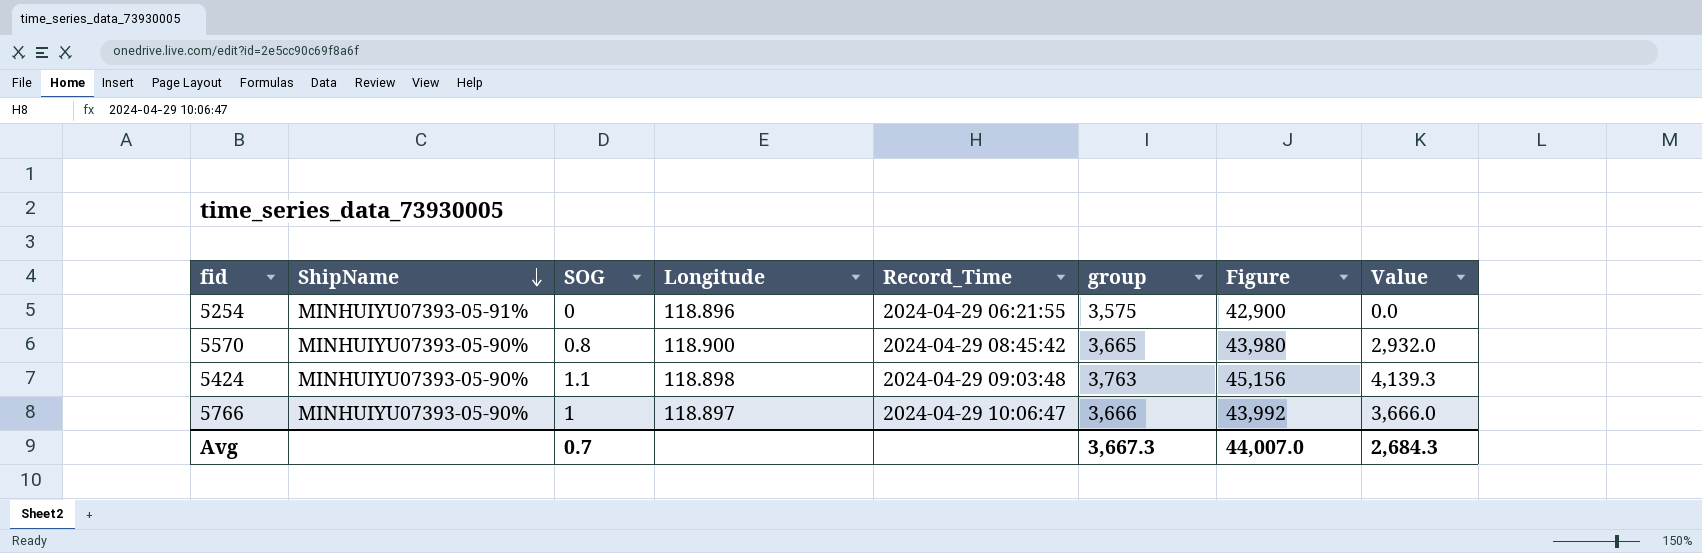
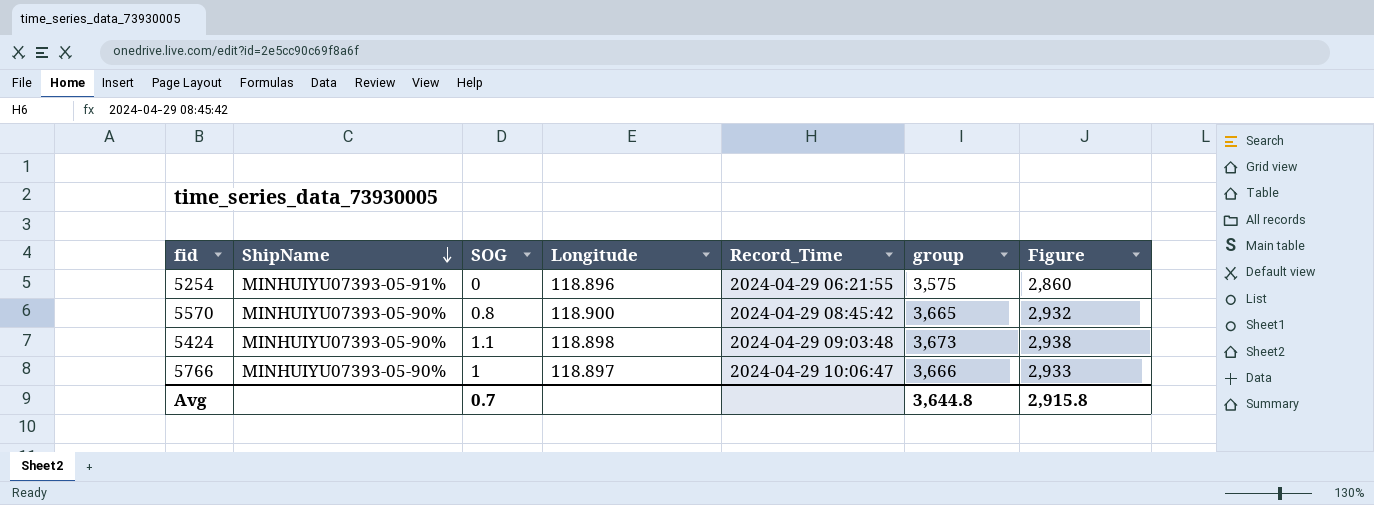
column Value | formula: [SOG] * [group] -> none
column Figure | formula: [group] * 12 -> [group] * 0.8
5424 | group: 3,763 -> 3,673
Avg | group: 3,667.3 -> 3,644.8
Avg | Figure: 44,007.0 -> 2,915.8

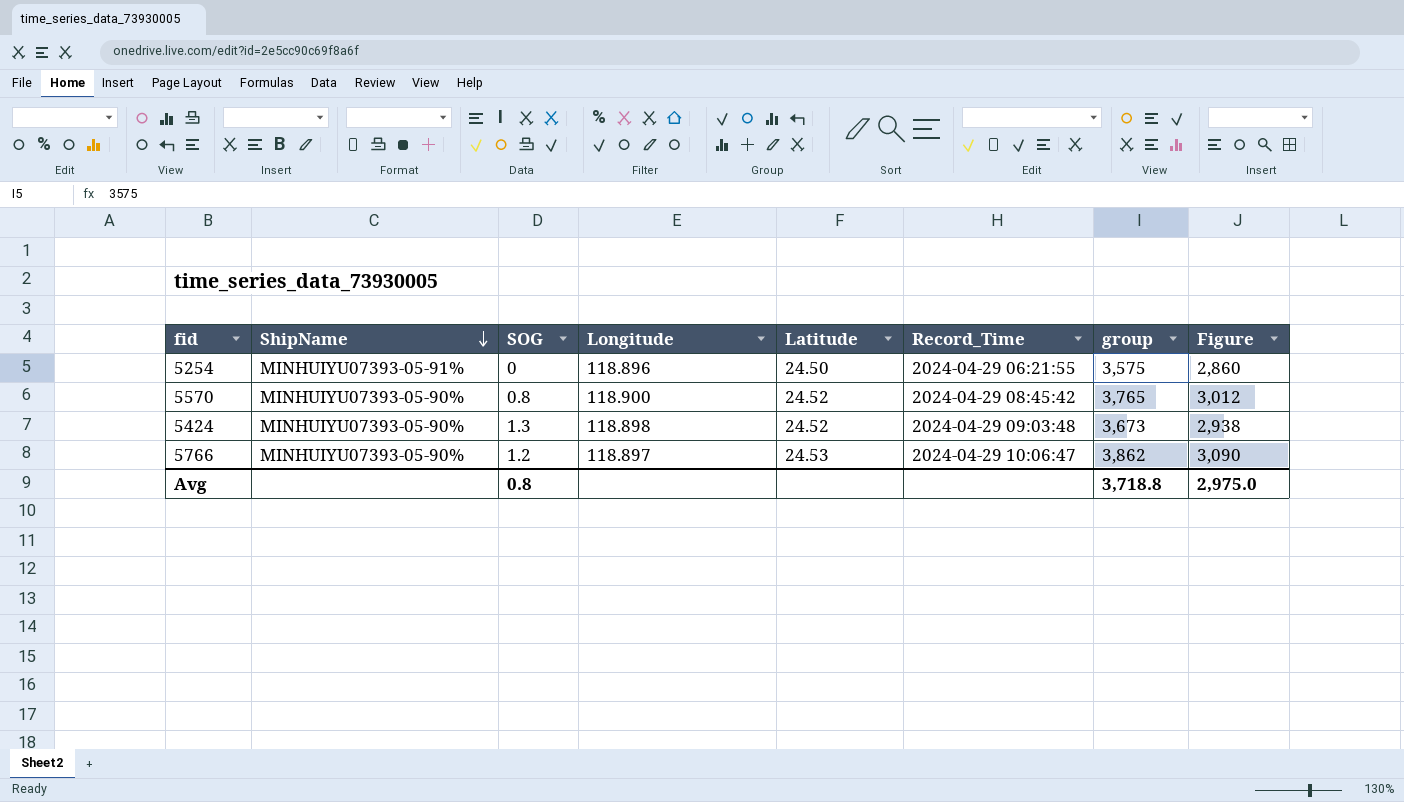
column Latitude | position: none -> 5
5570 | group: 3,665 -> 3,765
5570 | Figure: 2,932 -> 3,012
5424 | SOG: 1.1 -> 1.3
5766 | SOG: 1 -> 1.2
5766 | group: 3,666 -> 3,862
5766 | Figure: 2,933 -> 3,090
Avg | SOG: 0.7 -> 0.8
Avg | group: 3,644.8 -> 3,718.8
Avg | Figure: 2,915.8 -> 2,975.0

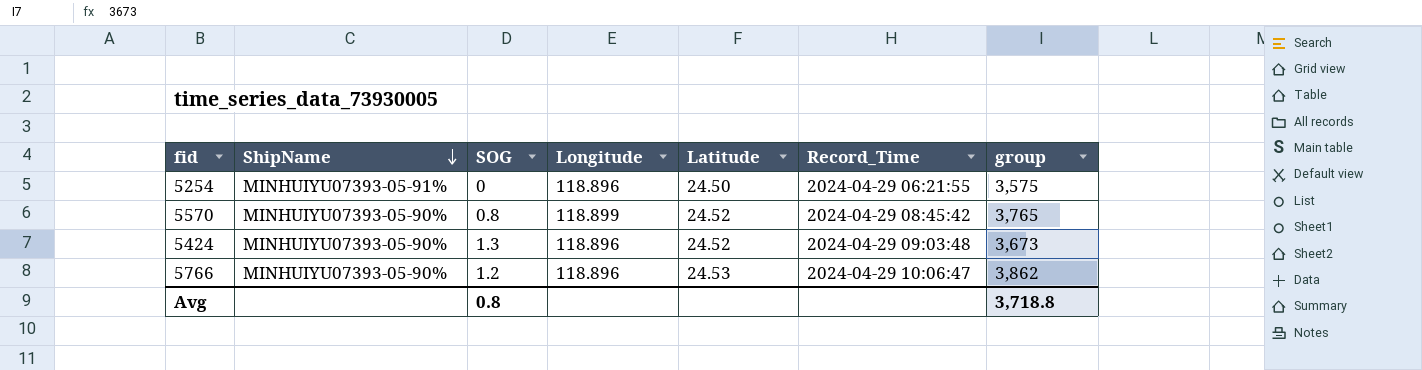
column Figure | formula: [group] * 0.8 -> none
5570 | Longitude: 118.900 -> 118.899
5424 | Longitude: 118.898 -> 118.896
5766 | Longitude: 118.897 -> 118.896

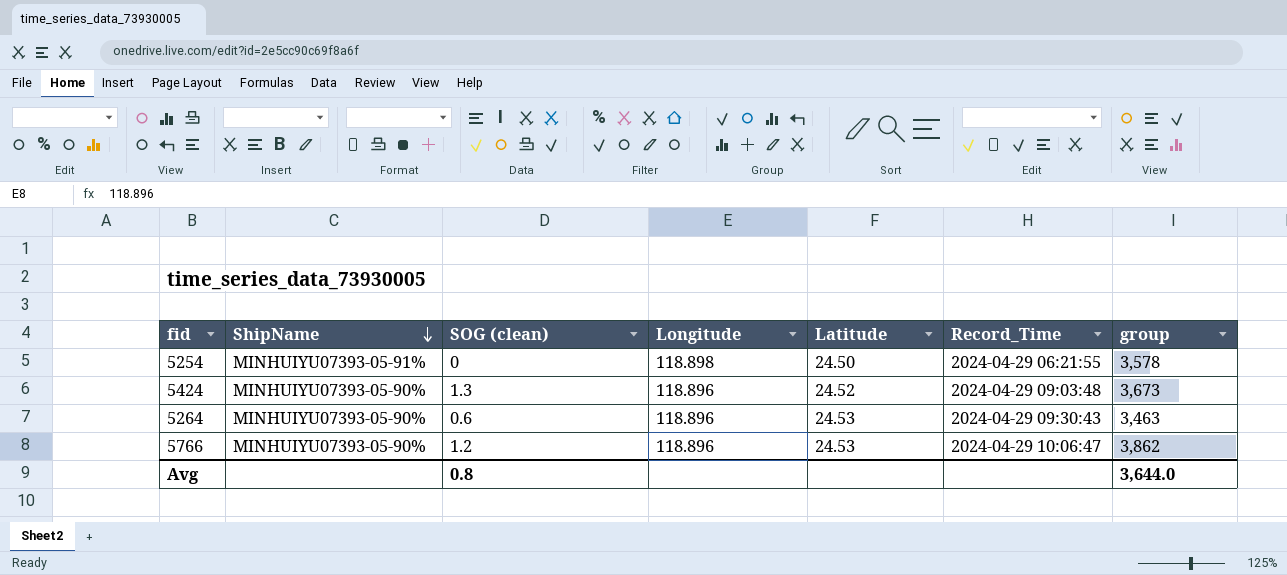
column name: SOG -> SOG (clean)
row 5570: MINHUIYU07393-05-90% | 0.8 | 118.899 | 24.52 | 2024-04-29 08:45:42 | 3,765 -> none
5254 | Longitude: 118.896 -> 118.898
5254 | group: 3,575 -> 3,578
row 5264: none -> MINHUIYU07393-05-90% | 0.6 | 118.896 | 24.53 | 2024-04-29 09:30:43 | 3,463
Avg | group: 3,718.8 -> 3,644.0

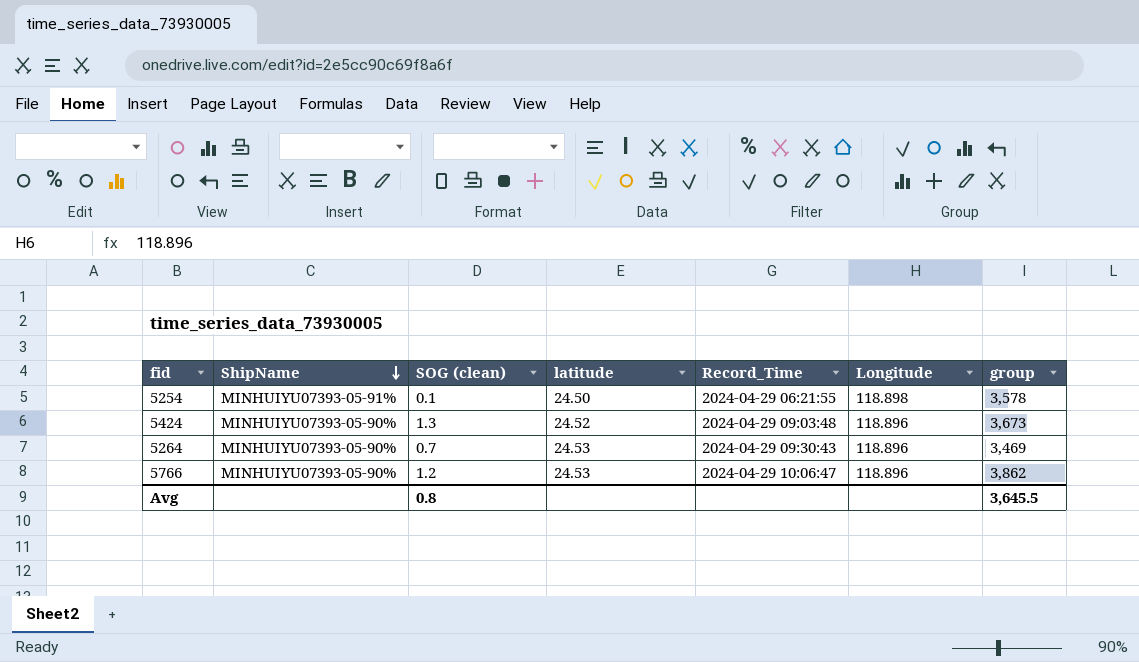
column name: Latitude -> latitude
column Longitude | position: 4 -> 6
5254 | SOG (clean): 0 -> 0.1
5264 | SOG (clean): 0.6 -> 0.7
5264 | group: 3,463 -> 3,469
Avg | group: 3,644.0 -> 3,645.5

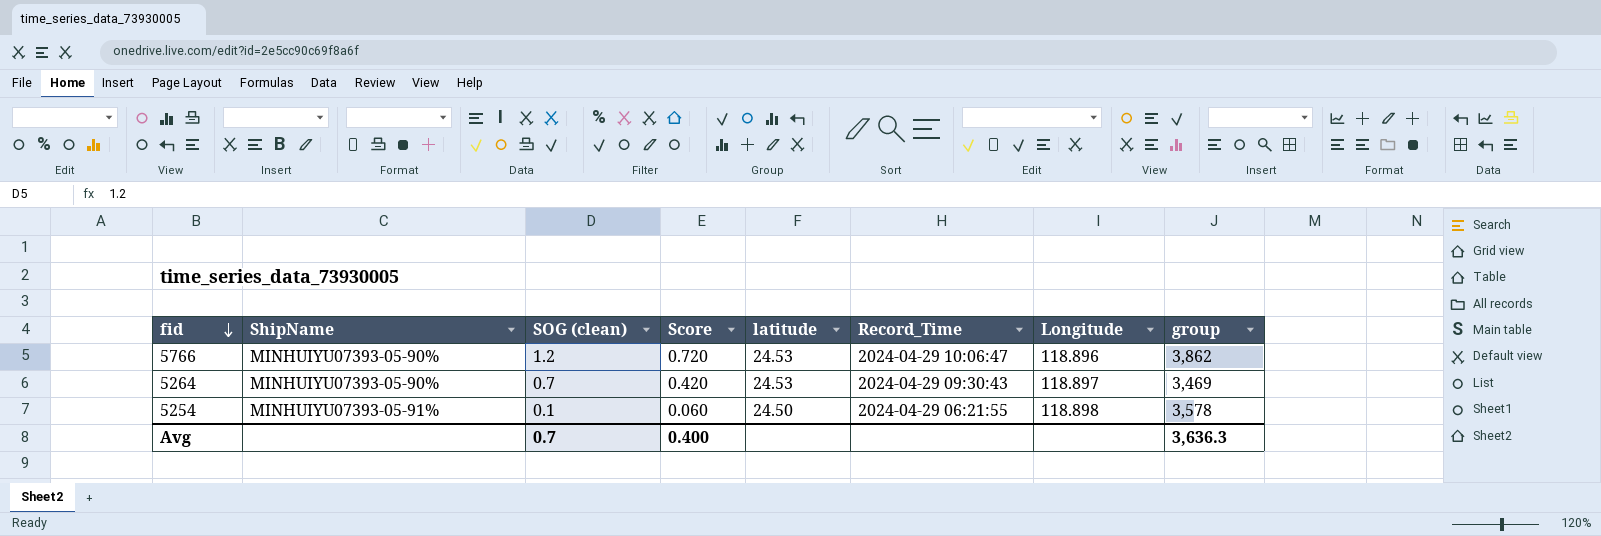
row order: ShipName descending -> fid descending
column Score | formula: none -> [SOG (clean)] * 0.6
row 5424: MINHUIYU07393-05-90% | 1.3 | 24.52 | 2024-04-29 09:03:48 | 118.896 | 3,673 -> none
5264 | Longitude: 118.896 -> 118.897
Avg | SOG (clean): 0.8 -> 0.7
Avg | group: 3,645.5 -> 3,636.3

